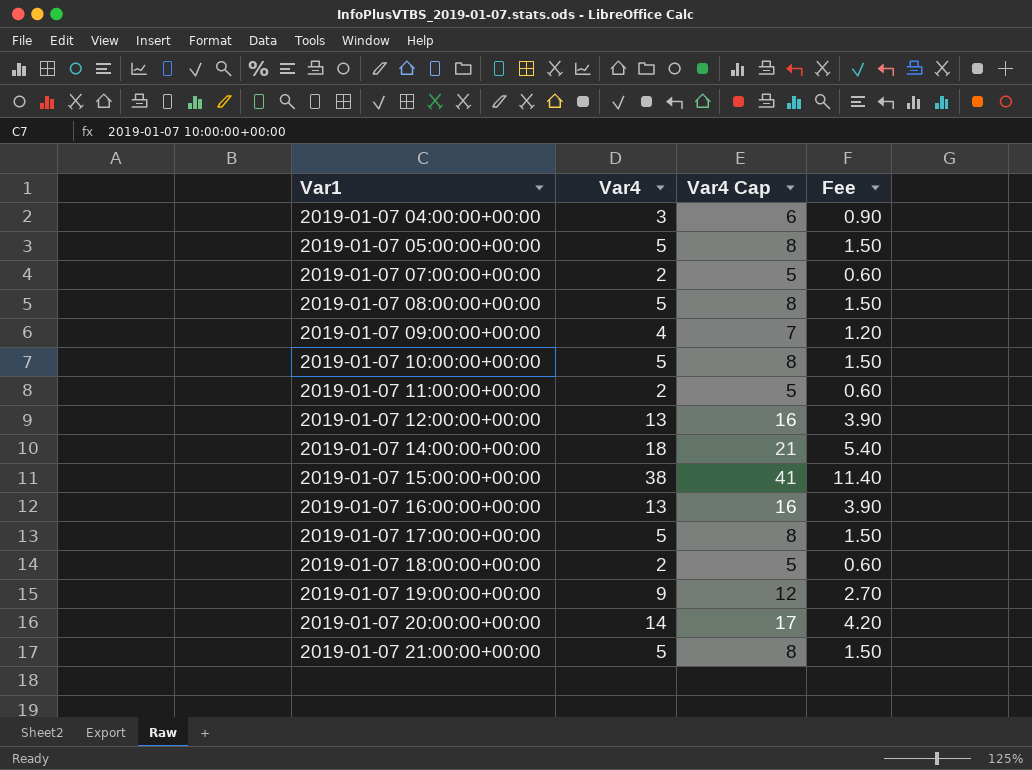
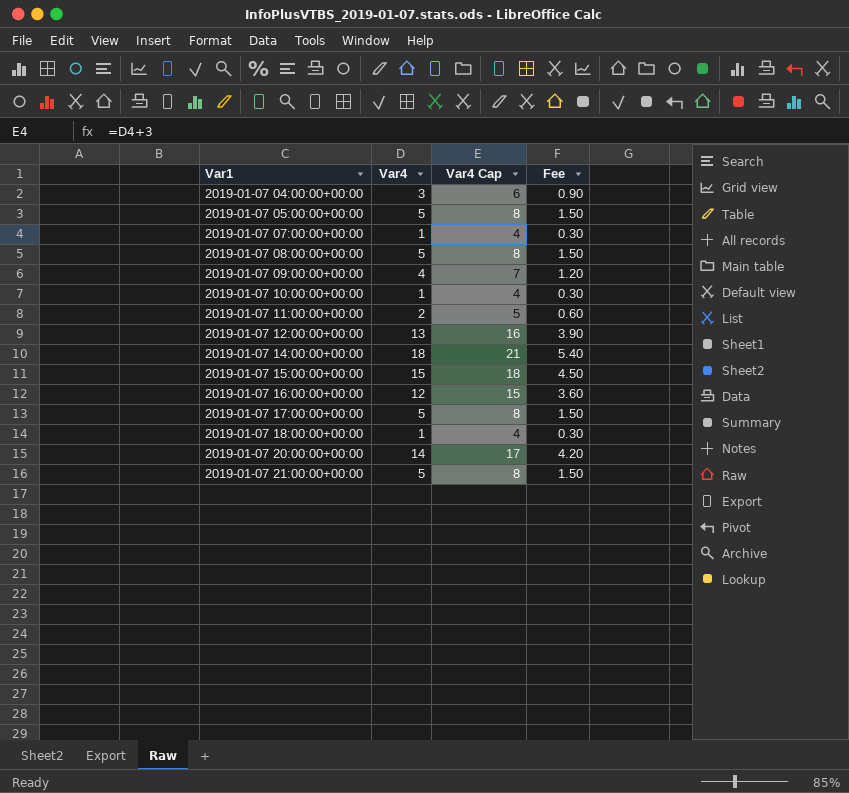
row 2019-01-07 19:00:00+00:00: 9 | 12 | 2.70 -> none
2019-01-07 07:00:00+00:00 | Var4: 2 -> 1
2019-01-07 07:00:00+00:00 | Var4 Cap: 5 -> 4
2019-01-07 07:00:00+00:00 | Fee: 0.60 -> 0.30
2019-01-07 10:00:00+00:00 | Var4: 5 -> 1
2019-01-07 10:00:00+00:00 | Var4 Cap: 8 -> 4
2019-01-07 10:00:00+00:00 | Fee: 1.50 -> 0.30
2019-01-07 15:00:00+00:00 | Var4: 38 -> 15
2019-01-07 15:00:00+00:00 | Var4 Cap: 41 -> 18
2019-01-07 15:00:00+00:00 | Fee: 11.40 -> 4.50
2019-01-07 16:00:00+00:00 | Var4: 13 -> 12
2019-01-07 16:00:00+00:00 | Var4 Cap: 16 -> 15
2019-01-07 16:00:00+00:00 | Fee: 3.90 -> 3.60
2019-01-07 18:00:00+00:00 | Var4: 2 -> 1
2019-01-07 18:00:00+00:00 | Var4 Cap: 5 -> 4
2019-01-07 18:00:00+00:00 | Fee: 0.60 -> 0.30

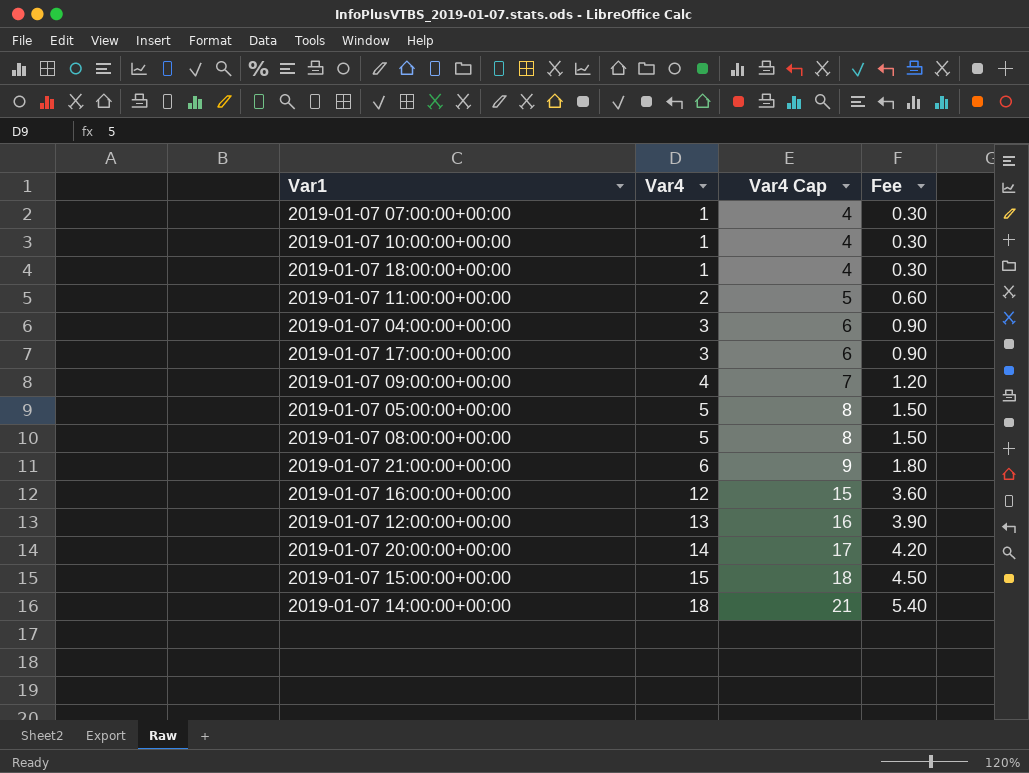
row order: Var1 ascending -> Var4 ascending
2019-01-07 17:00:00+00:00 | Var4: 5 -> 3
2019-01-07 17:00:00+00:00 | Var4 Cap: 8 -> 6
2019-01-07 17:00:00+00:00 | Fee: 1.50 -> 0.90
2019-01-07 21:00:00+00:00 | Var4: 5 -> 6
2019-01-07 21:00:00+00:00 | Var4 Cap: 8 -> 9
2019-01-07 21:00:00+00:00 | Fee: 1.50 -> 1.80

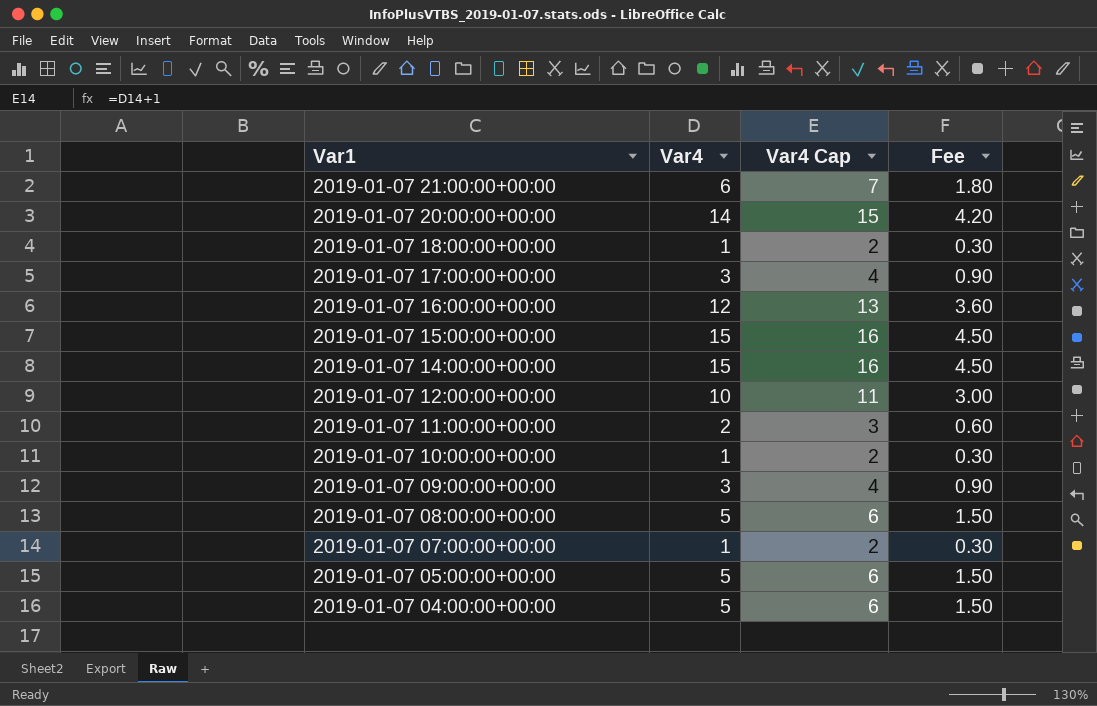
row order: Var4 ascending -> Var1 descending
column Var4 Cap | formula: [Var4] + 3 -> [Var4] + 1
2019-01-07 14:00:00+00:00 | Var4: 18 -> 15
2019-01-07 14:00:00+00:00 | Fee: 5.40 -> 4.50
2019-01-07 12:00:00+00:00 | Var4: 13 -> 10
2019-01-07 12:00:00+00:00 | Fee: 3.90 -> 3.00
2019-01-07 09:00:00+00:00 | Var4: 4 -> 3
2019-01-07 09:00:00+00:00 | Fee: 1.20 -> 0.90
2019-01-07 04:00:00+00:00 | Var4: 3 -> 5
2019-01-07 04:00:00+00:00 | Fee: 0.90 -> 1.50

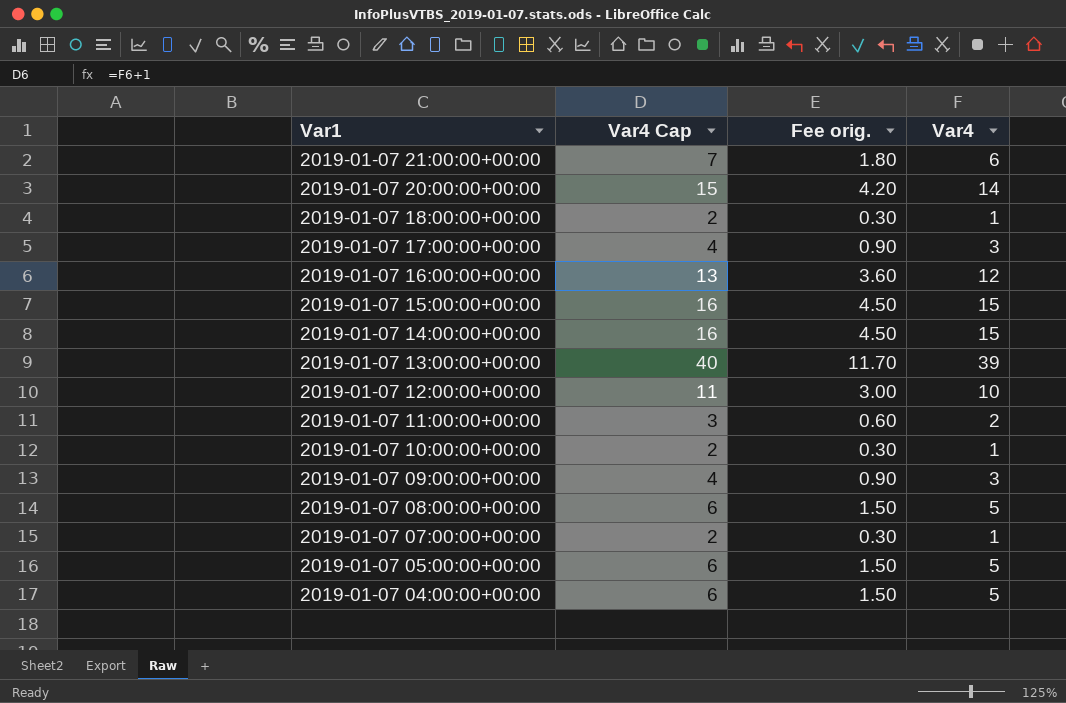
column name: Fee -> Fee orig.
column Var4 | position: 2 -> 4
row 2019-01-07 13:00:00+00:00: none -> 40 | 11.70 | 39

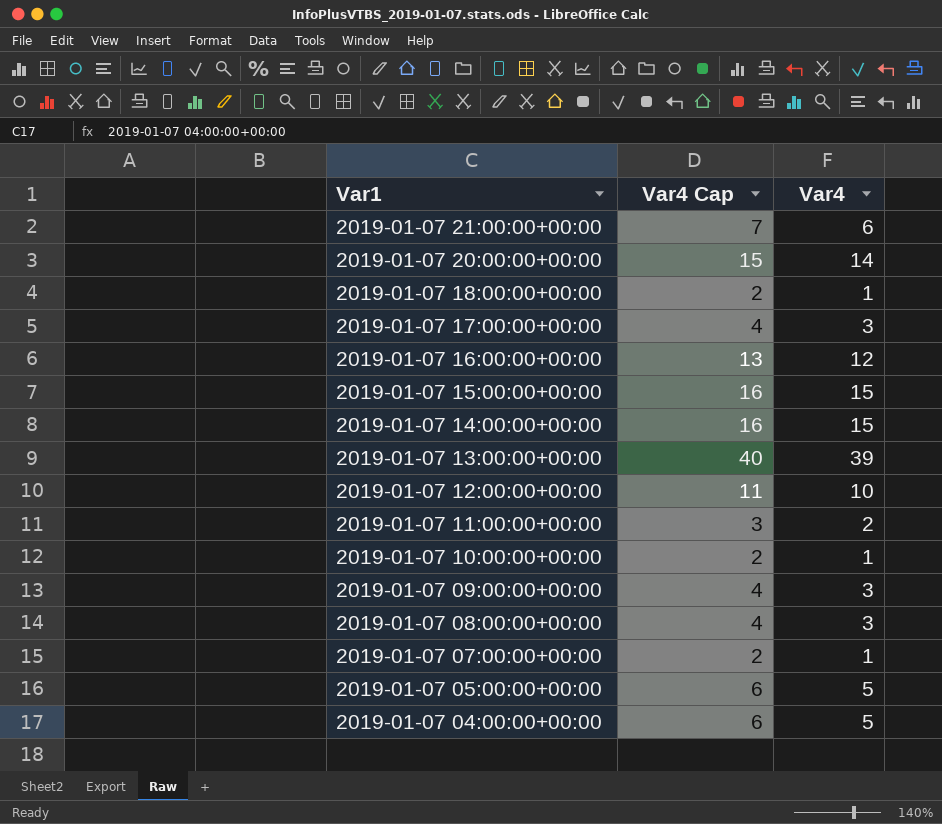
column Fee orig. | formula: [Var4] * 0.3 -> none
2019-01-07 08:00:00+00:00 | Var4 Cap: 6 -> 4
2019-01-07 08:00:00+00:00 | Var4: 5 -> 3

